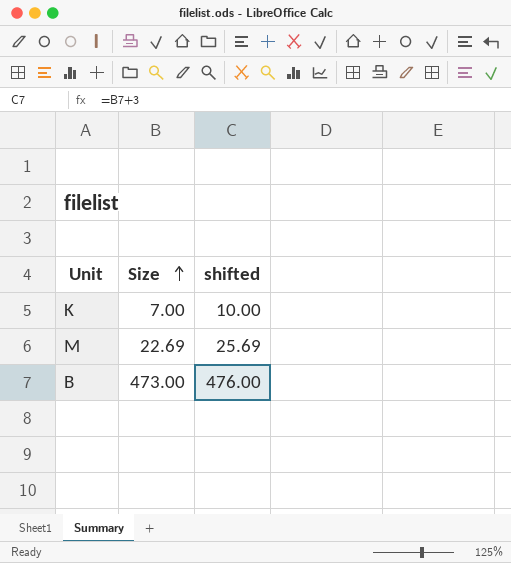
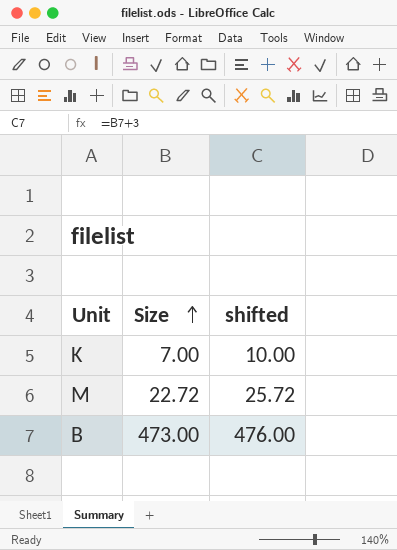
M | Size: 22.69 -> 22.72
M | shifted: 25.69 -> 25.72

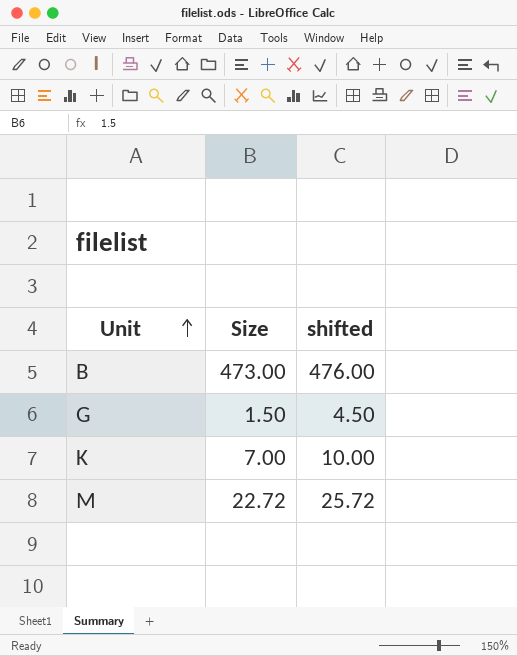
row order: Size ascending -> Unit ascending
row G: none -> 1.50 | 4.50

